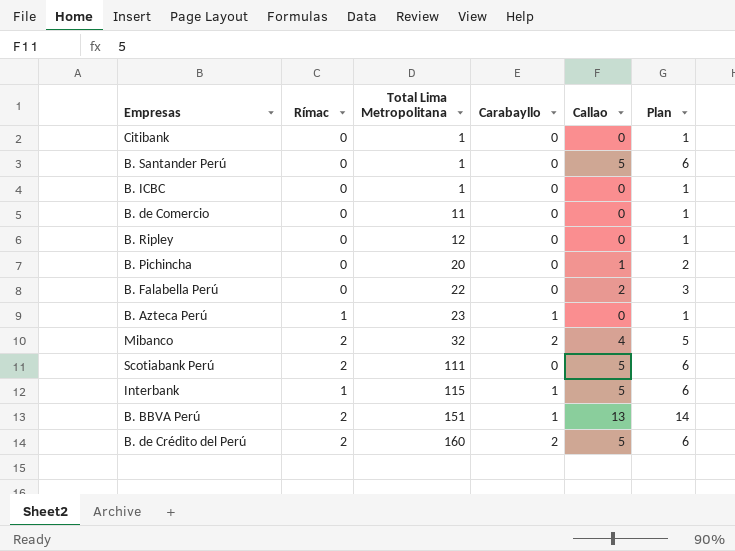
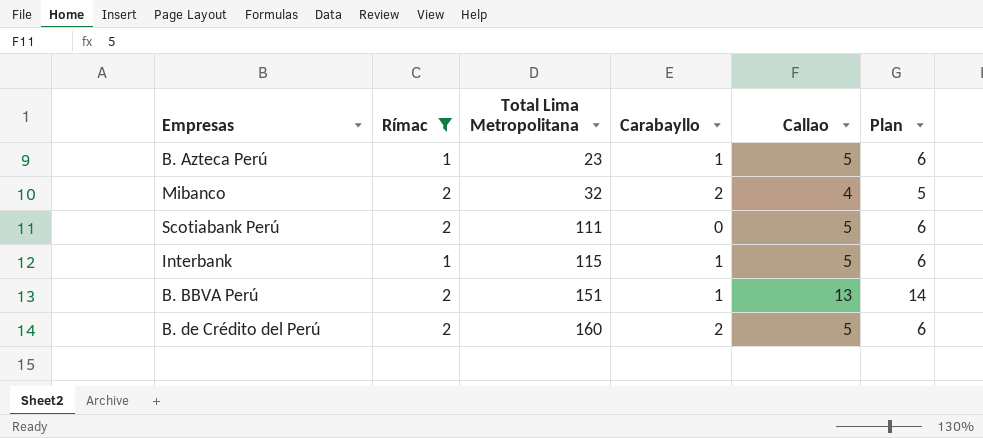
filter: none -> Rímac != 0
B. Azteca Perú | Callao: 0 -> 5
B. Azteca Perú | Plan: 1 -> 6

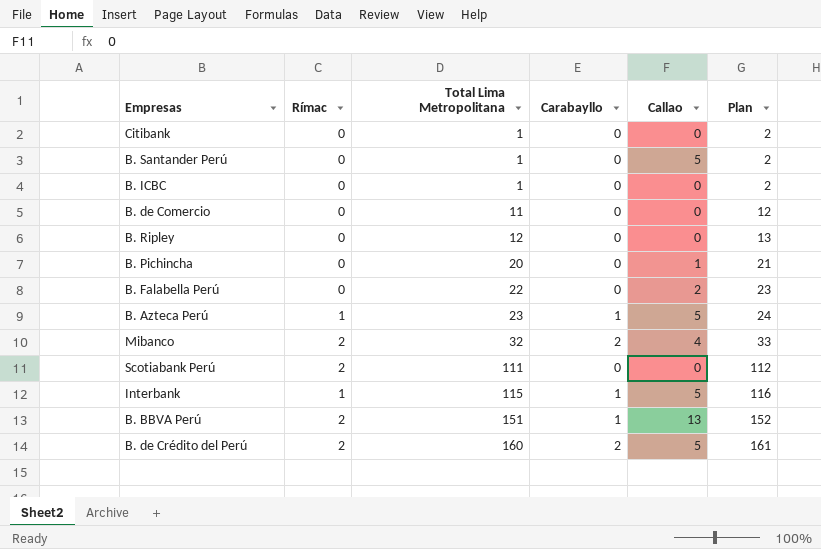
filter: Rímac != 0 -> none
column Plan | formula: [Callao] + 1 -> [Total Lima Metropolitana] + 1
Scotiabank Perú | Callao: 5 -> 0

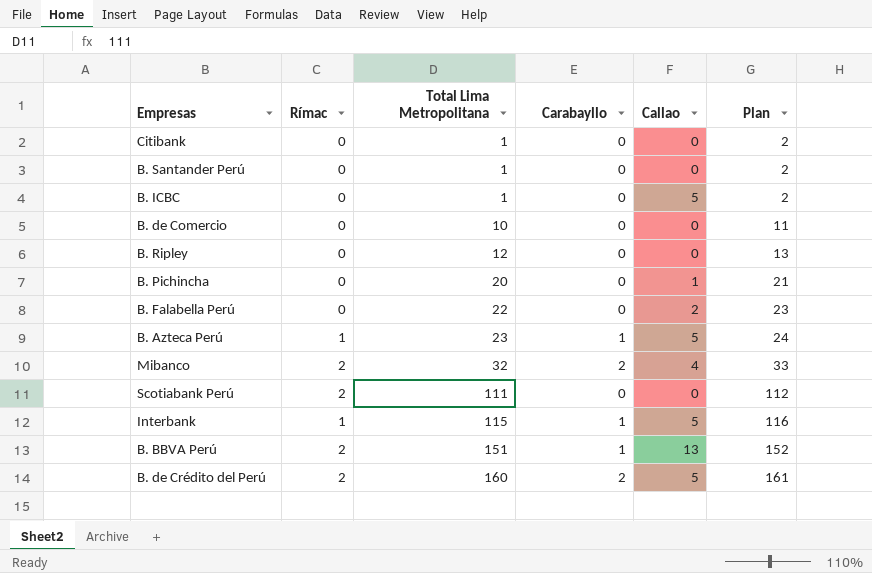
B. Santander Perú | Callao: 5 -> 0
B. ICBC | Callao: 0 -> 5
B. de Comercio | Total Lima Metropolitana: 11 -> 10
B. de Comercio | Plan: 12 -> 11

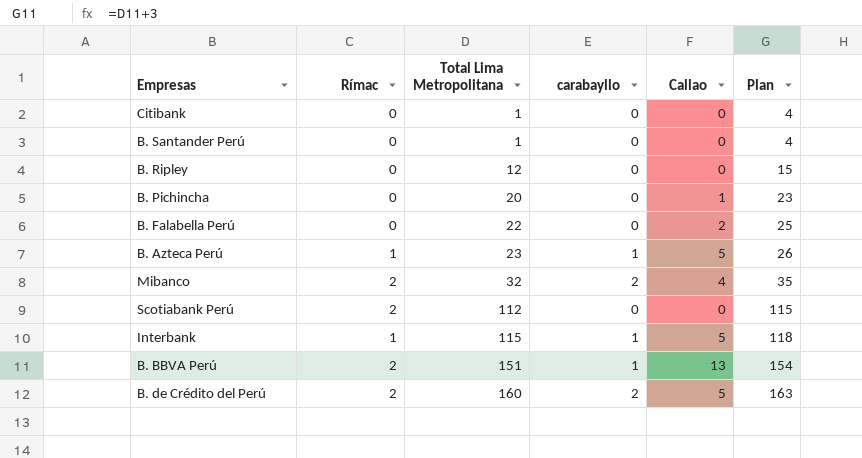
column name: Carabayllo -> carabayllo
column Plan | formula: [Total Lima Metropolitana] + 1 -> [Total Lima Metropolitana] + 3
row B. ICBC: 0 | 1 | 0 | 5 | 2 -> none
row B. de Comercio: 0 | 10 | 0 | 0 | 11 -> none
Scotiabank Perú | Total Lima Metropolitana: 111 -> 112

